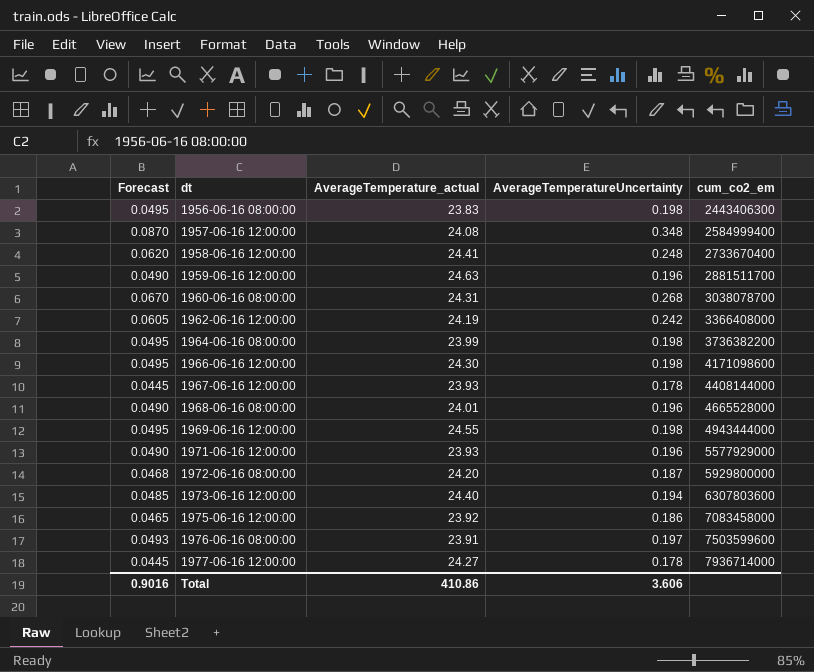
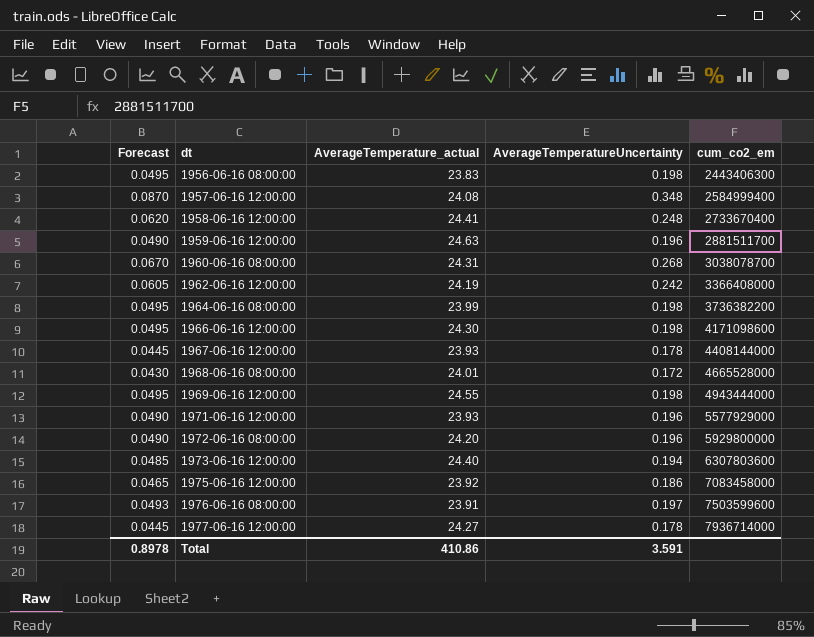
1968-06-16 08:00:00 | Forecast: 0.0490 -> 0.0430
1968-06-16 08:00:00 | AverageTemperatureUncertainty: 0.196 -> 0.172
1972-06-16 08:00:00 | Forecast: 0.0468 -> 0.0490
1972-06-16 08:00:00 | AverageTemperatureUncertainty: 0.187 -> 0.196
Total | Forecast: 0.9016 -> 0.8978
Total | AverageTemperatureUncertainty: 3.606 -> 3.591

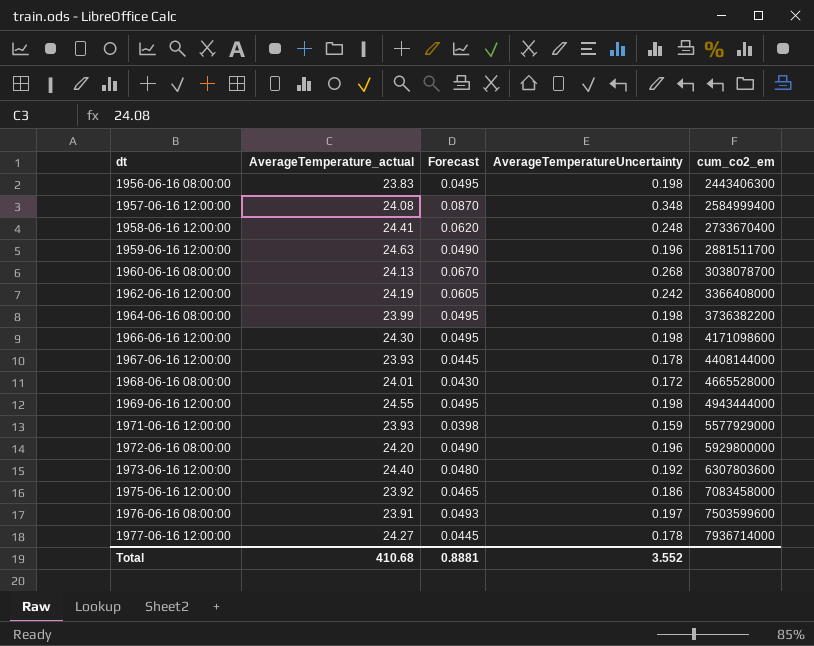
column Forecast | position: 1 -> 3
1960-06-16 08:00:00 | AverageTemperature_actual: 24.31 -> 24.13
1971-06-16 12:00:00 | Forecast: 0.0490 -> 0.0398
1971-06-16 12:00:00 | AverageTemperatureUncertainty: 0.196 -> 0.159
1973-06-16 12:00:00 | Forecast: 0.0485 -> 0.0480
1973-06-16 12:00:00 | AverageTemperatureUncertainty: 0.194 -> 0.192
Total | AverageTemperature_actual: 410.86 -> 410.68
Total | Forecast: 0.8978 -> 0.8881
Total | AverageTemperatureUncertainty: 3.591 -> 3.552

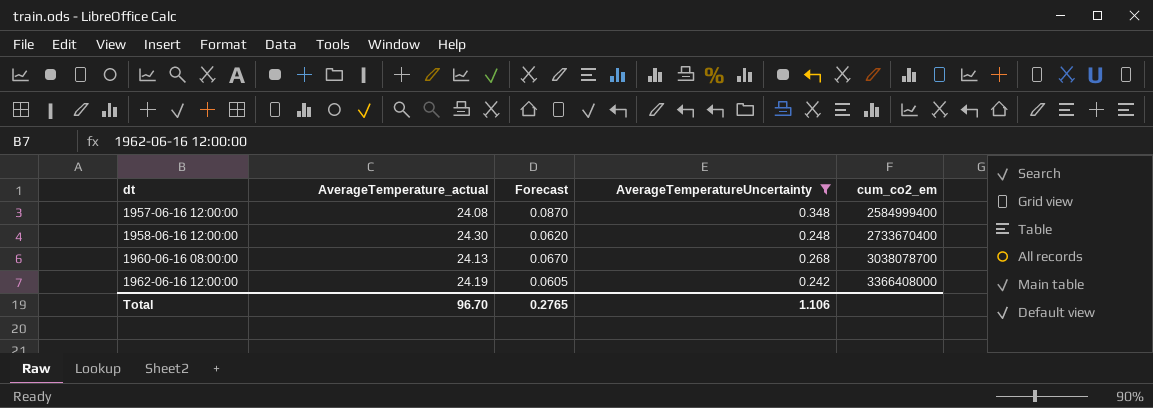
filter: none -> AverageTemperatureUncertainty >= 0.242
1958-06-16 12:00:00 | AverageTemperature_actual: 24.41 -> 24.30
Total | AverageTemperature_actual: 410.68 -> 96.70
Total | Forecast: 0.8881 -> 0.2765
Total | AverageTemperatureUncertainty: 3.552 -> 1.106

